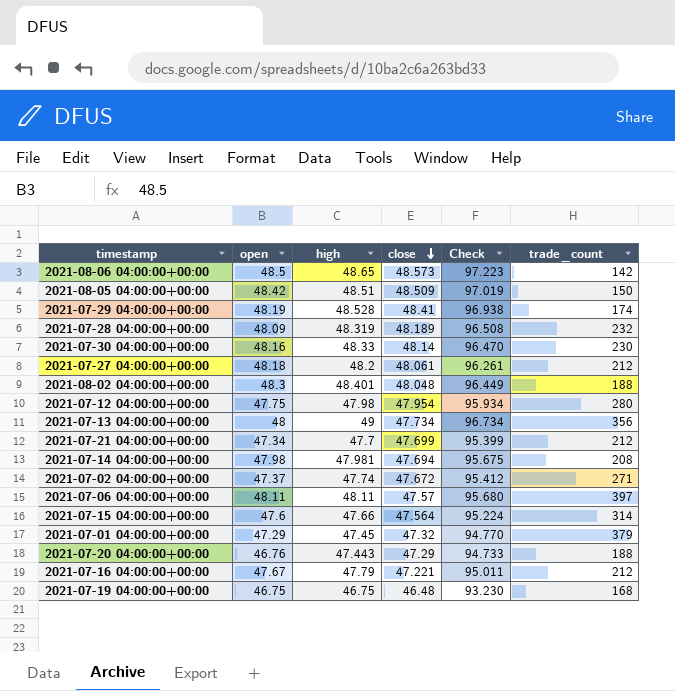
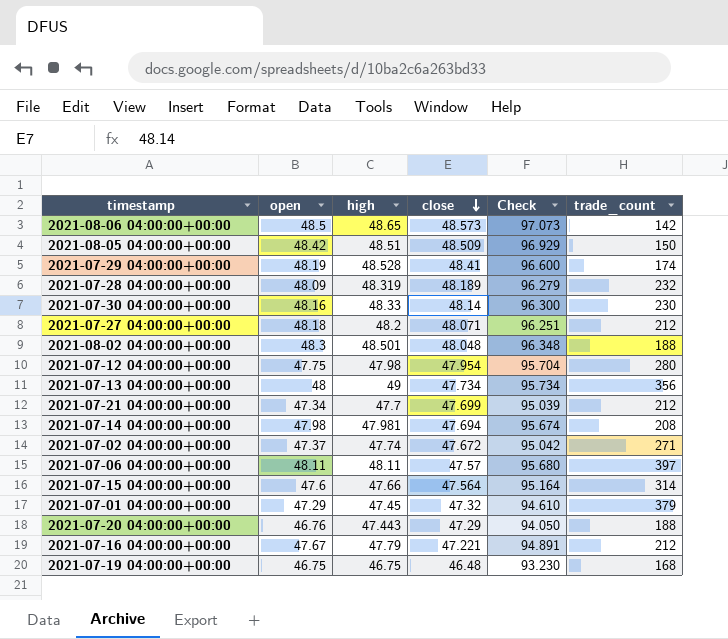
column Check | formula: [high] + [close] -> [open] + [close]
2021-07-27 04:00:00+00:00 | close: 48.061 -> 48.071
2021-08-02 04:00:00+00:00 | high: 48.401 -> 48.501

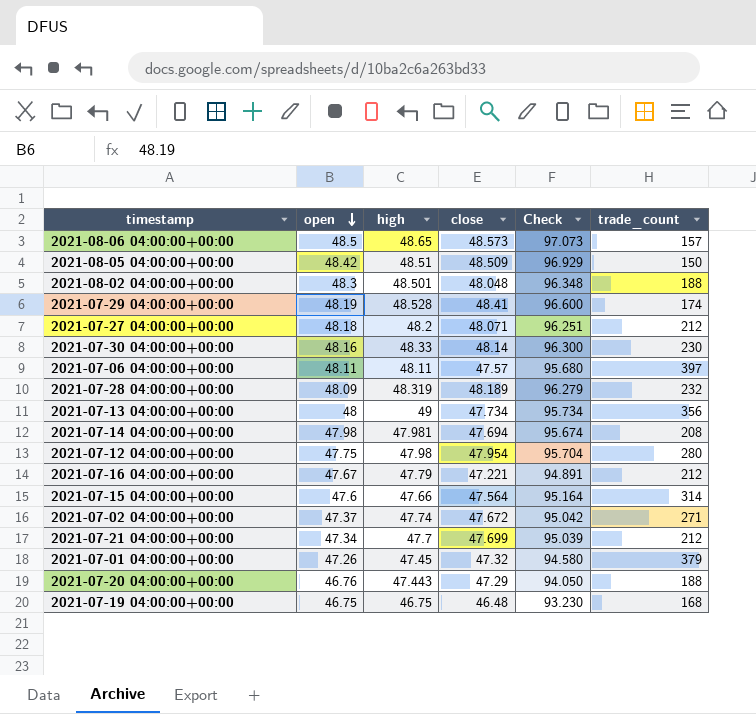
row order: close descending -> open descending
2021-08-06 04:00:00+00:00 | trade_count: 142 -> 157
2021-07-01 04:00:00+00:00 | open: 47.29 -> 47.26
2021-07-01 04:00:00+00:00 | Check: 94.610 -> 94.580

